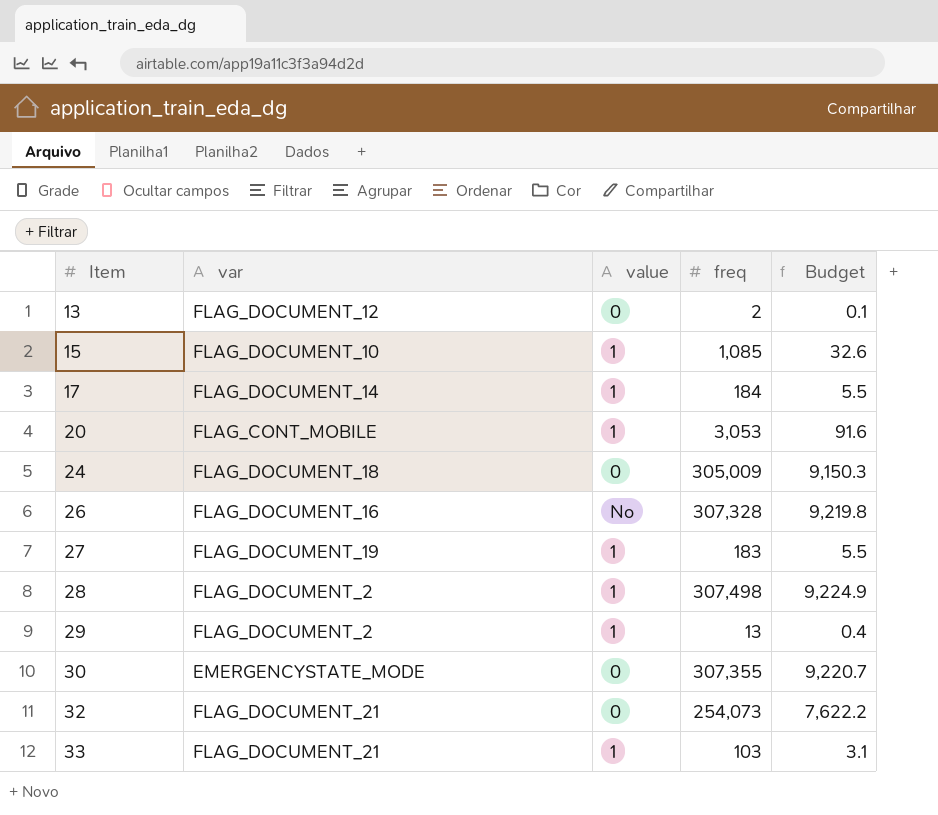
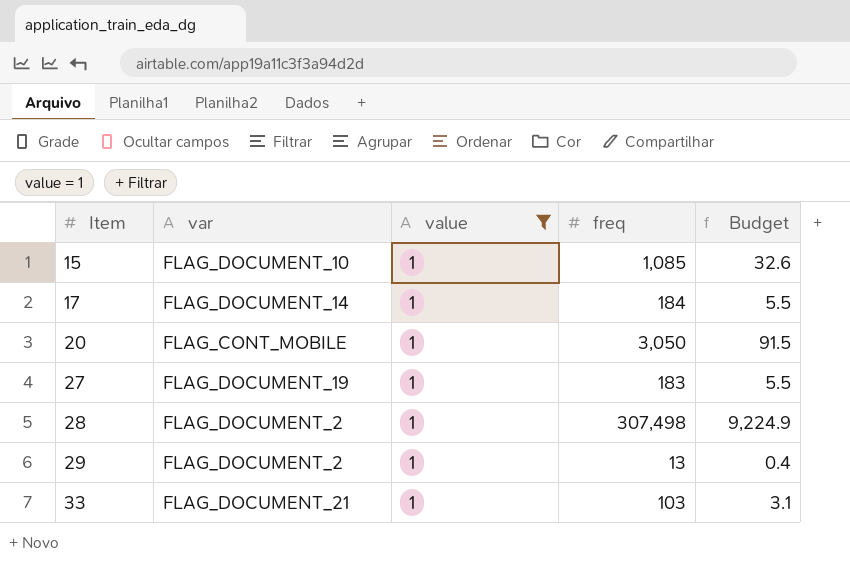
filter: none -> value = 1
20 | freq: 3,053 -> 3,050
20 | Budget: 91.6 -> 91.5

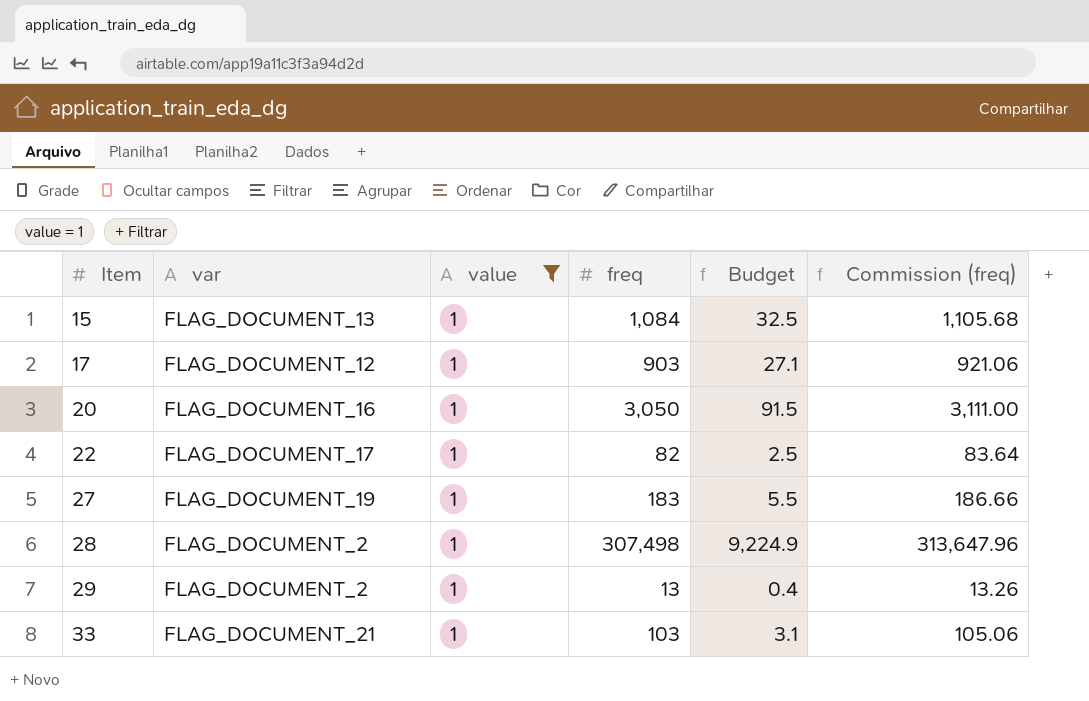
column Commission (freq) | formula: none -> [freq] * 1.02
15 | var: FLAG_DOCUMENT_10 -> FLAG_DOCUMENT_13
15 | freq: 1,085 -> 1,084
15 | Budget: 32.6 -> 32.5
17 | var: FLAG_DOCUMENT_14 -> FLAG_DOCUMENT_12
17 | freq: 184 -> 903
17 | Budget: 5.5 -> 27.1
20 | var: FLAG_CONT_MOBILE -> FLAG_DOCUMENT_16
row 22: none -> FLAG_DOCUMENT_17 | 1 | 82 | 2.5 | 83.64

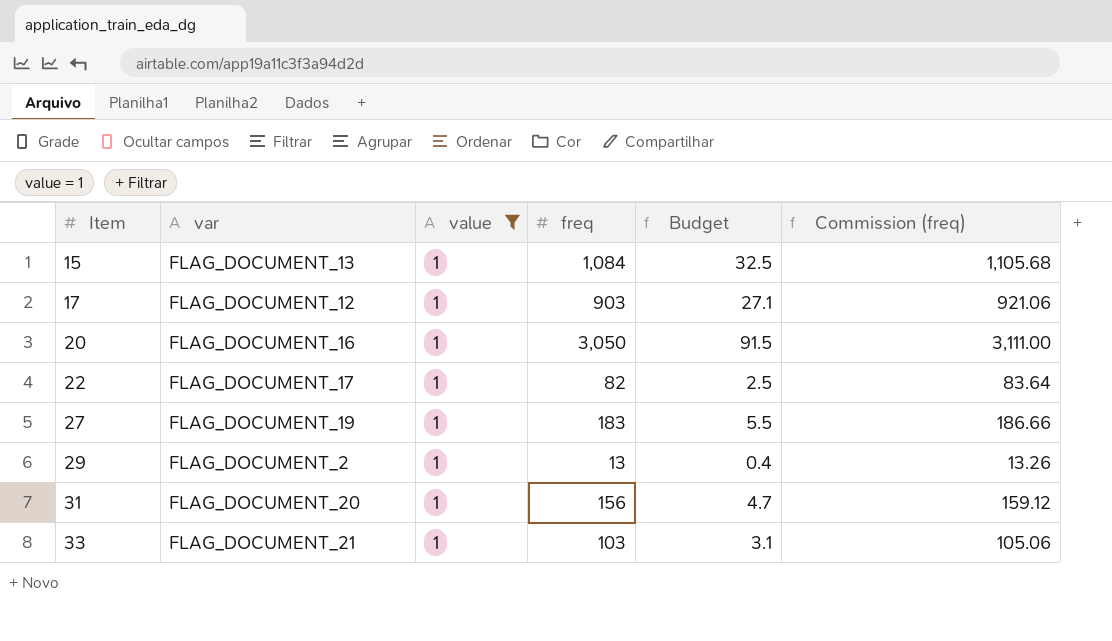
row 28: FLAG_DOCUMENT_2 | 1 | 307,498 | 9,224.9 | 313,647.96 -> none
row 31: none -> FLAG_DOCUMENT_20 | 1 | 156 | 4.7 | 159.12

